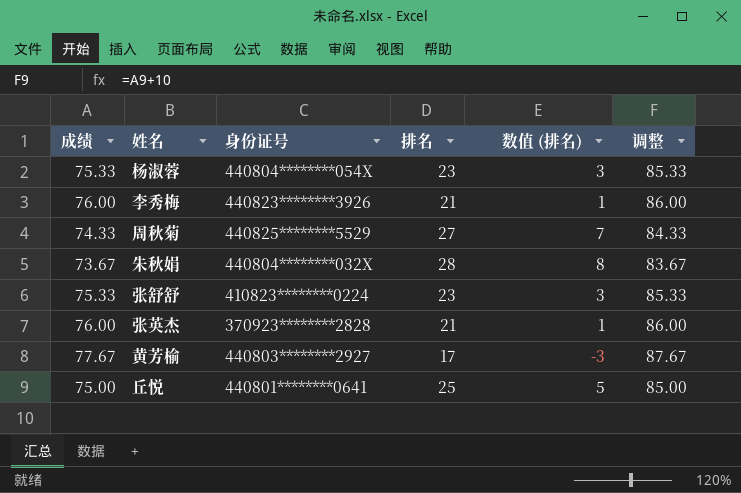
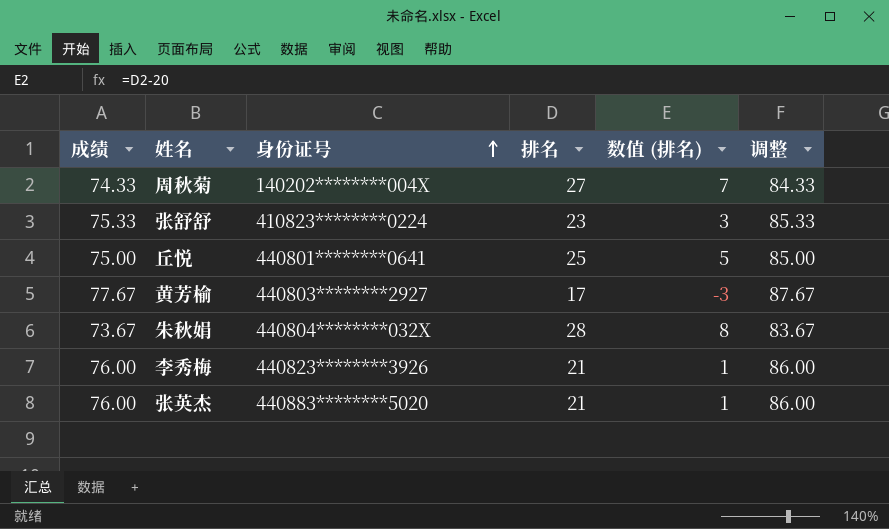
row order: none -> 身份证号 ascending
row 杨淑蓉: 75.33 | 440804********054X | 23 | 3 | 85.33 -> none
周秋菊 | 身份证号: 440825********5529 -> 140202********004X
张英杰 | 身份证号: 370923********2828 -> 440883********5020

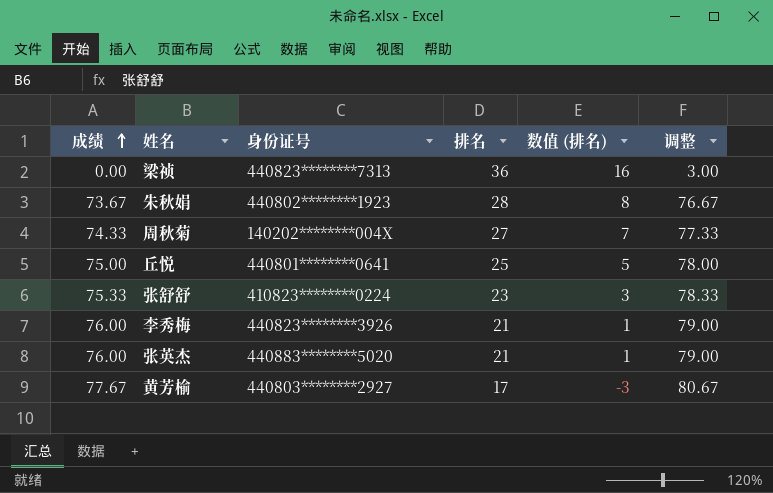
row order: 身份证号 ascending -> 成绩 ascending
column 调整 | formula: [成绩] + 10 -> [成绩] + 3
row 梁祯: none -> 0.00 | 440823********7313 | 36 | 16 | 3.00
朱秋娟 | 身份证号: 440804********032X -> 440802********1923

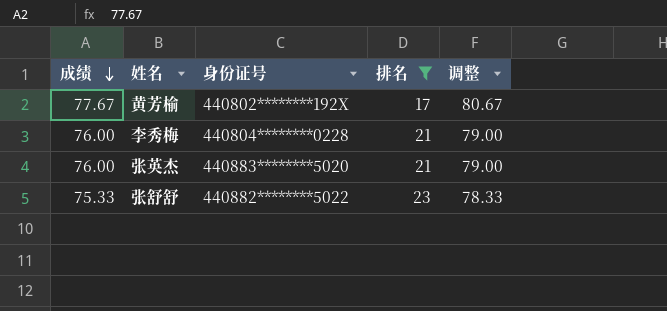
filter: none -> 排名 <= 23
row order: 成绩 ascending -> 成绩 descending
column 数值 (排名) | formula: [排名] - 20 -> none
黄芳榆 | 身份证号: 440803********2927 -> 440802********192X
李秀梅 | 身份证号: 440823********3926 -> 440804********0228
张舒舒 | 身份证号: 410823********0224 -> 440882********5022

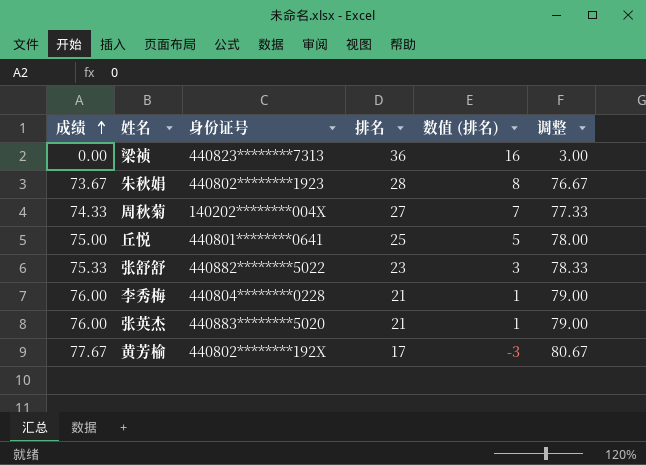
filter: 排名 <= 23 -> none
row order: 成绩 descending -> 成绩 ascending
column 数值 (排名) | formula: none -> [排名] - 20

